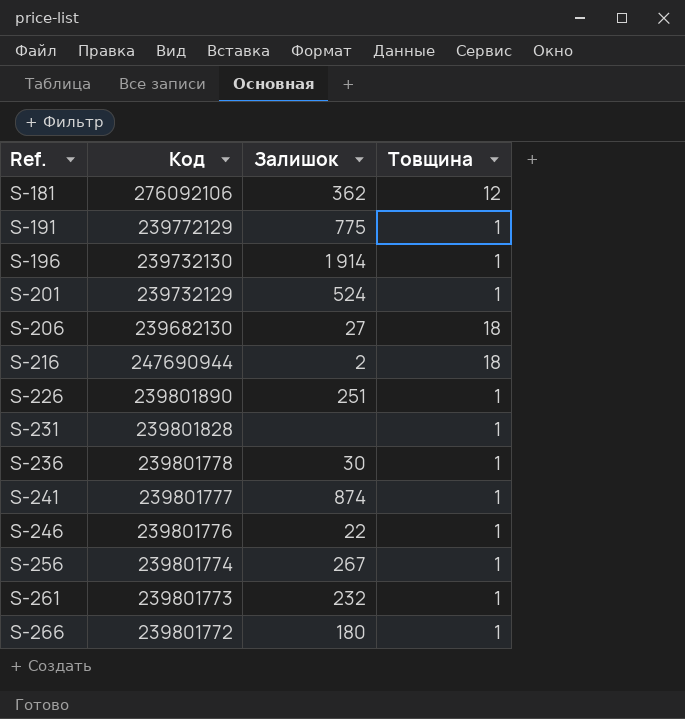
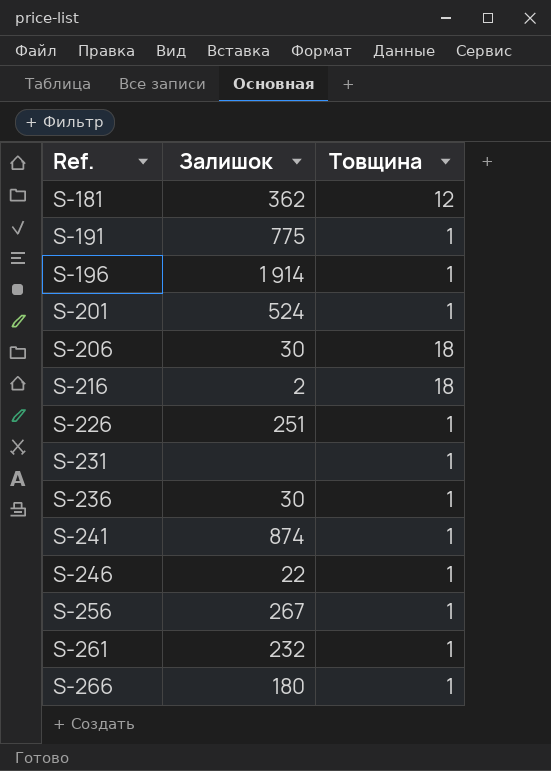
column Код | position: 2 -> none
S-206 | Залишок: 27 -> 30

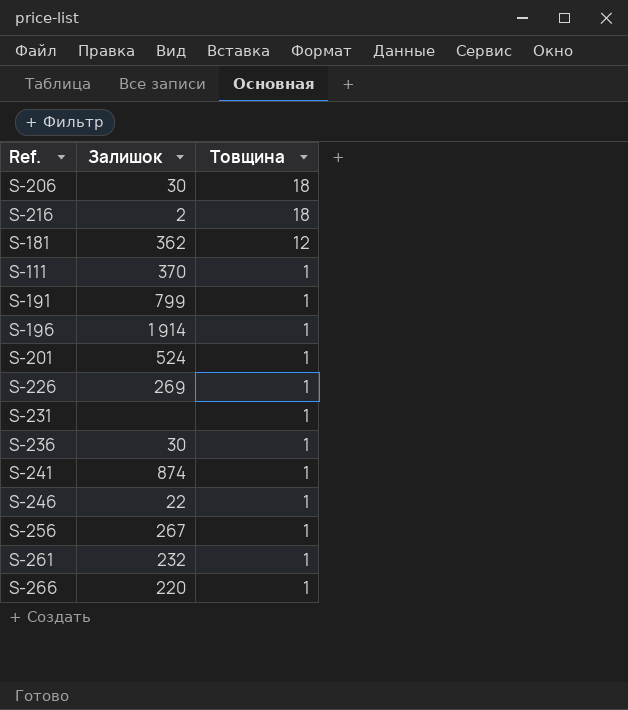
row order: Ref. ascending -> Товщина descending
row S-111: none -> 370 | 1
S-191 | Залишок: 775 -> 799
S-226 | Залишок: 251 -> 269
S-266 | Залишок: 180 -> 220

